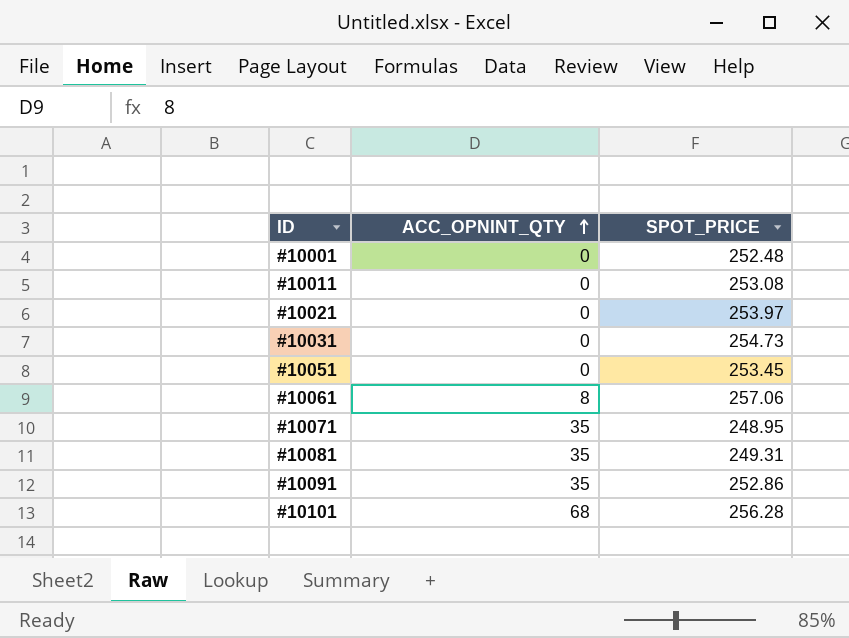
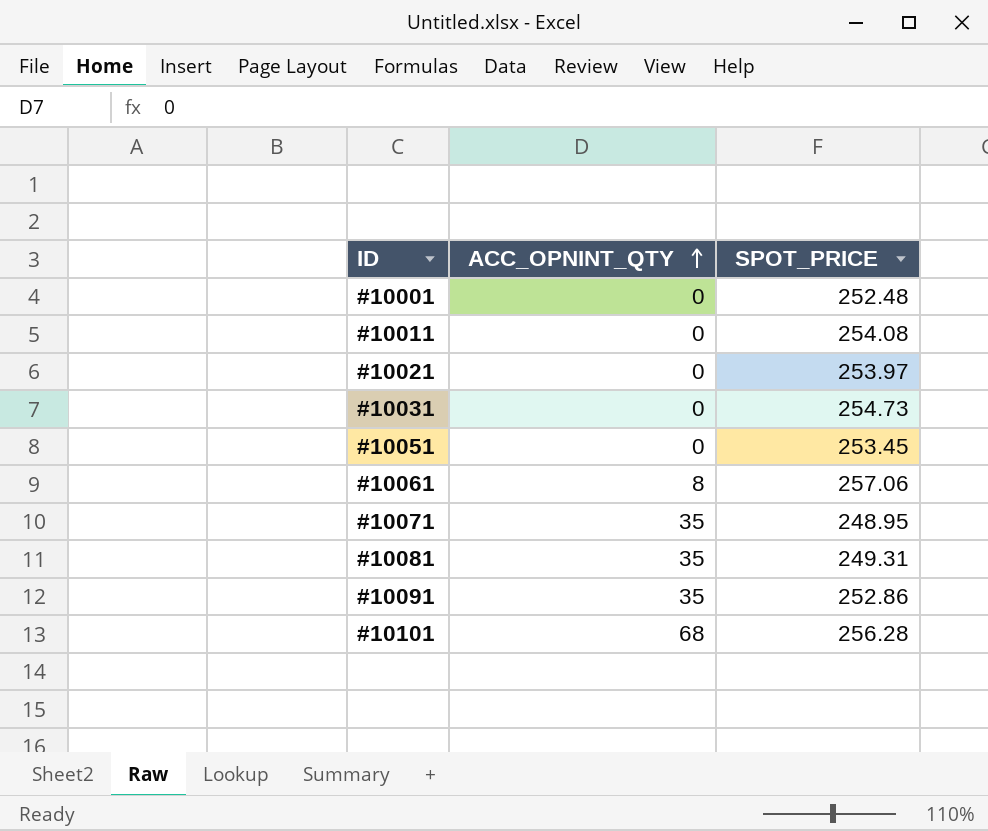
#10011 | SPOT_PRICE: 253.08 -> 254.08

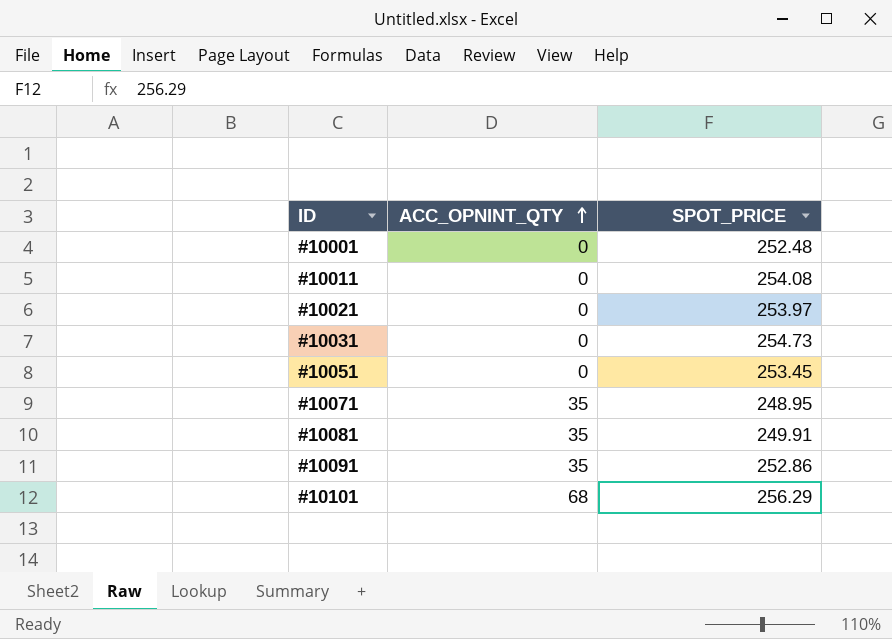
row #10061: 8 | 257.06 -> none
#10081 | SPOT_PRICE: 249.31 -> 249.91
#10101 | SPOT_PRICE: 256.28 -> 256.29

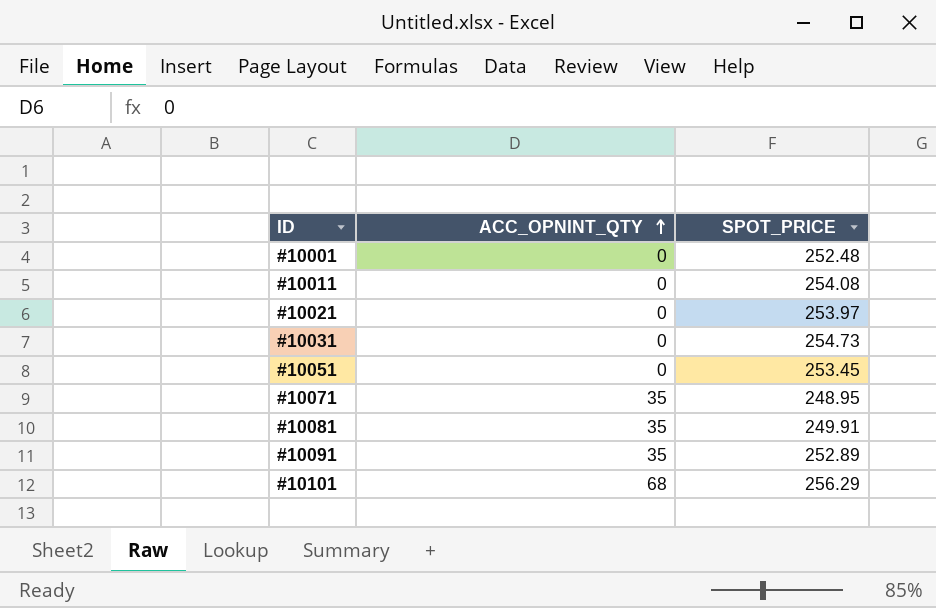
#10091 | SPOT_PRICE: 252.86 -> 252.89

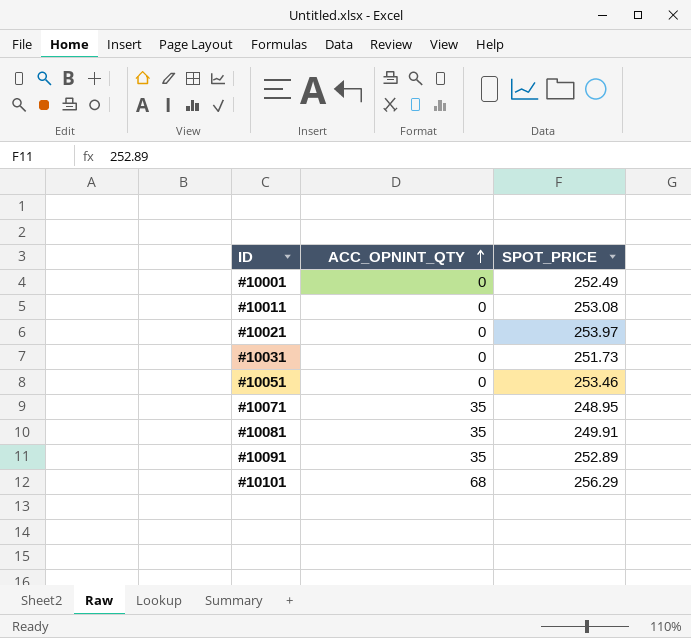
#10001 | SPOT_PRICE: 252.48 -> 252.49
#10011 | SPOT_PRICE: 254.08 -> 253.08
#10031 | SPOT_PRICE: 254.73 -> 251.73
#10051 | SPOT_PRICE: 253.45 -> 253.46

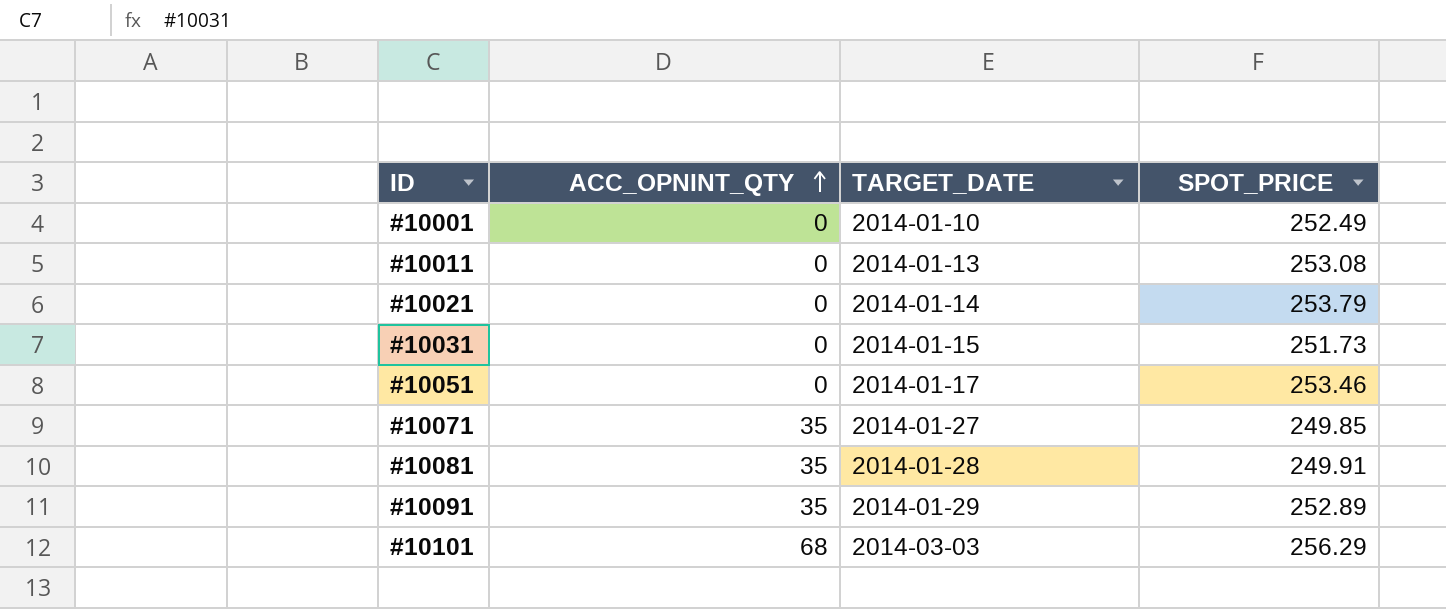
column TARGET_DATE | position: none -> 3
#10021 | SPOT_PRICE: 253.97 -> 253.79
#10071 | SPOT_PRICE: 248.95 -> 249.85

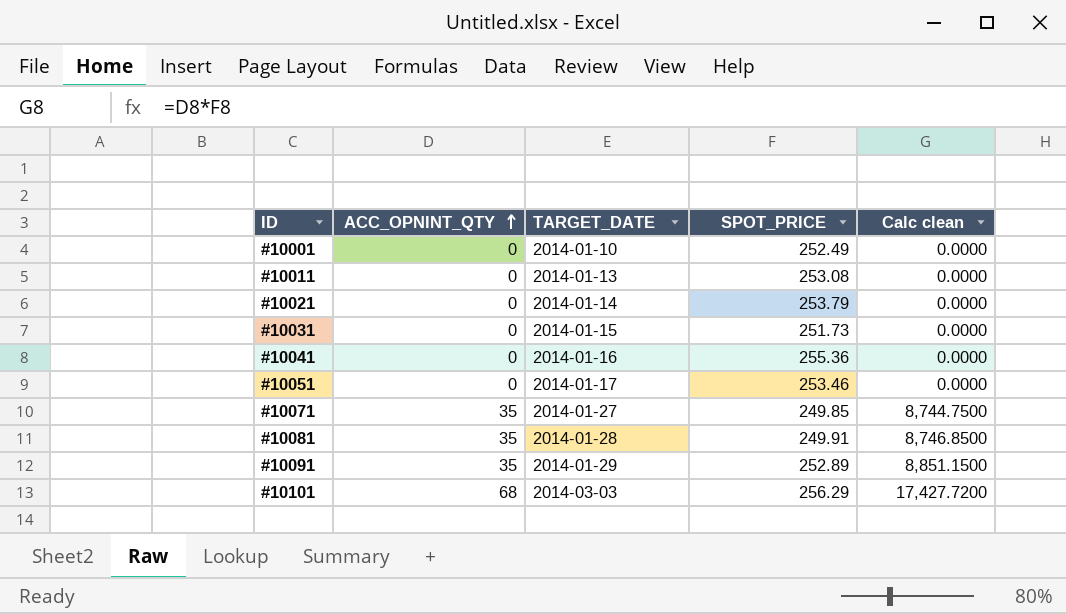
column Calc clean | formula: none -> [ACC_OPNINT_QTY] * [SPOT_PRICE]
row #10041: none -> 0 | 2014-01-16 | 255.36 | 0.0000

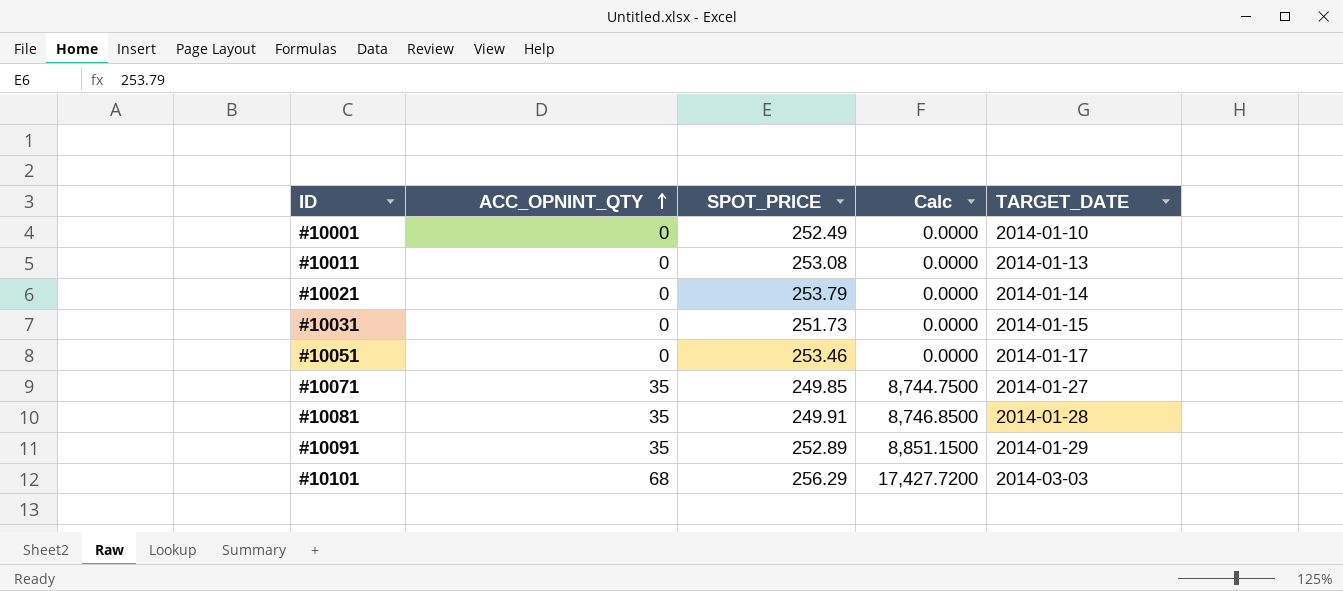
column name: Calc clean -> Calc
column TARGET_DATE | position: 3 -> 5
row #10041: 0 | 2014-01-16 | 255.36 | 0.0000 -> none

